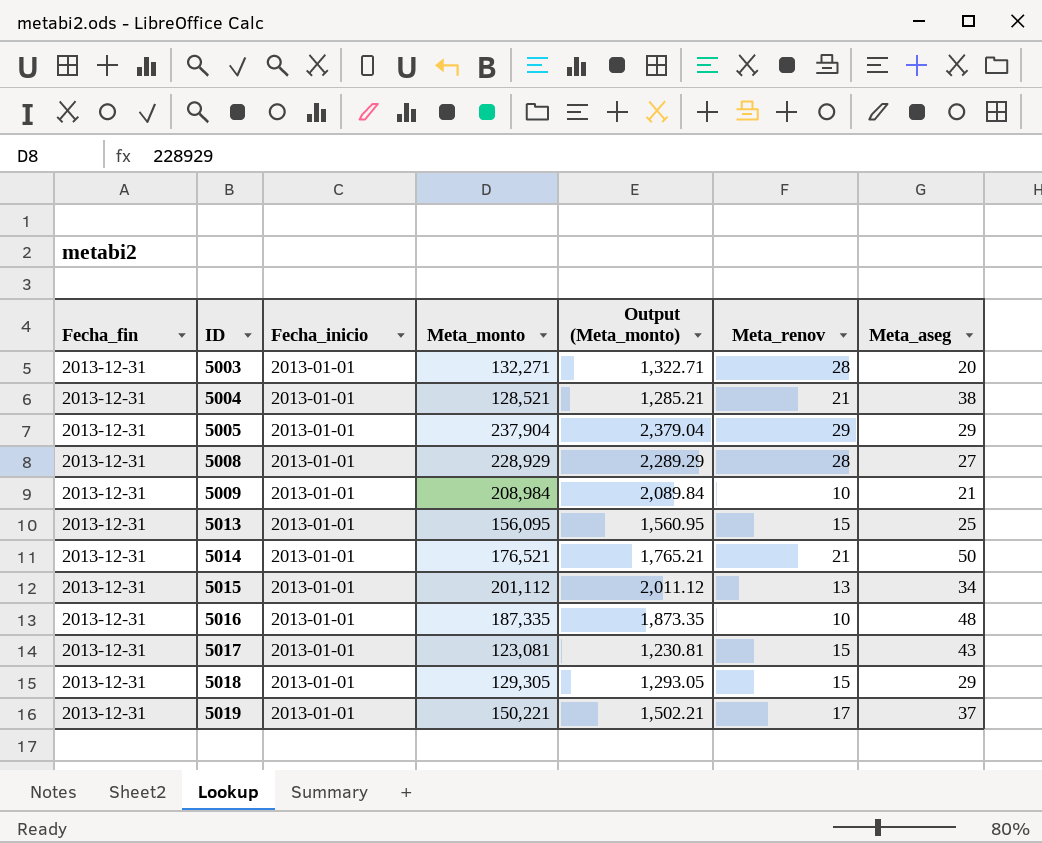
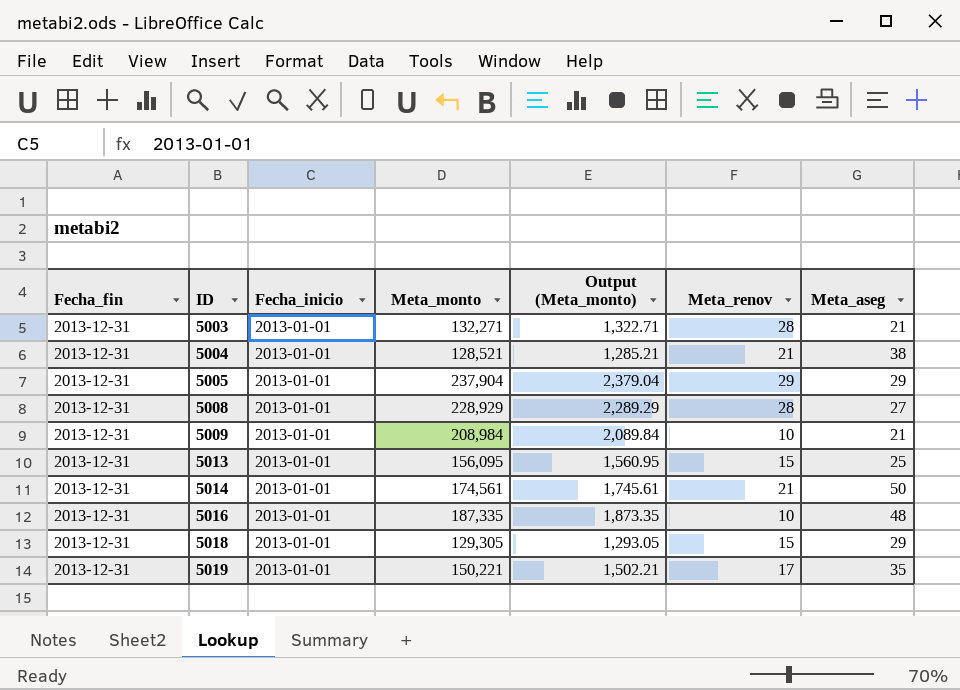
row 5015: 2013-12-31 | 2013-01-01 | 201,112 | 2,011.12 | 13 | 34 -> none
row 5017: 2013-12-31 | 2013-01-01 | 123,081 | 1,230.81 | 15 | 43 -> none
5003 | Meta_aseg: 20 -> 21
5014 | Meta_monto: 176,521 -> 174,561
5014 | Output (Meta_monto): 1,765.21 -> 1,745.61
5019 | Meta_aseg: 37 -> 35

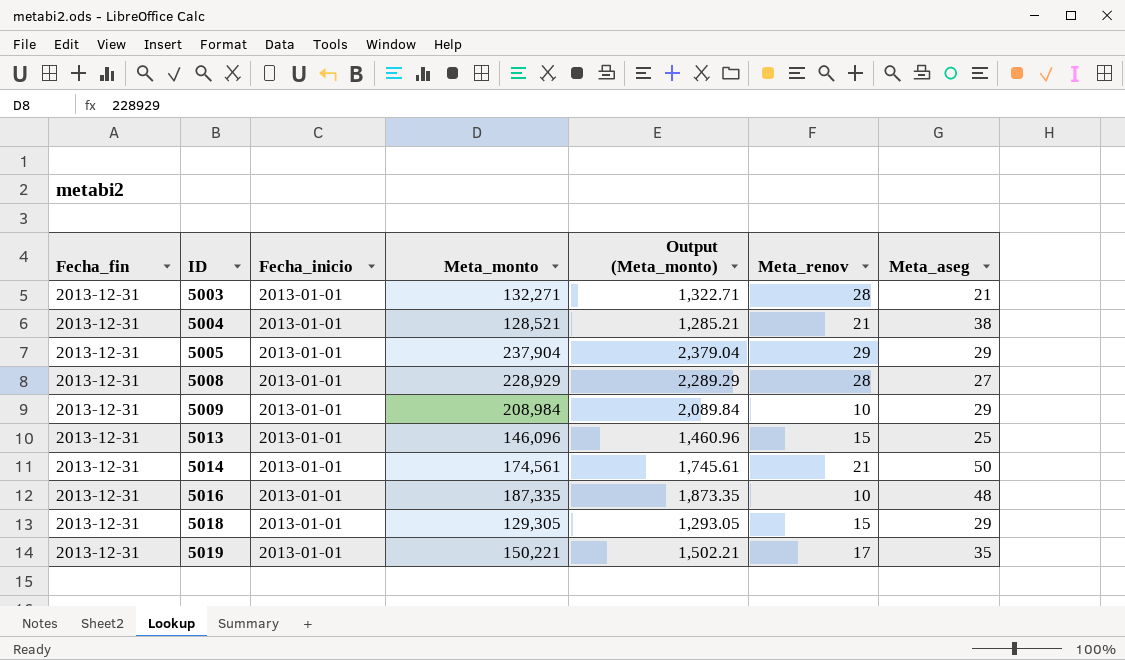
5009 | Meta_aseg: 21 -> 29
5013 | Meta_monto: 156,095 -> 146,096
5013 | Output (Meta_monto): 1,560.95 -> 1,460.96

